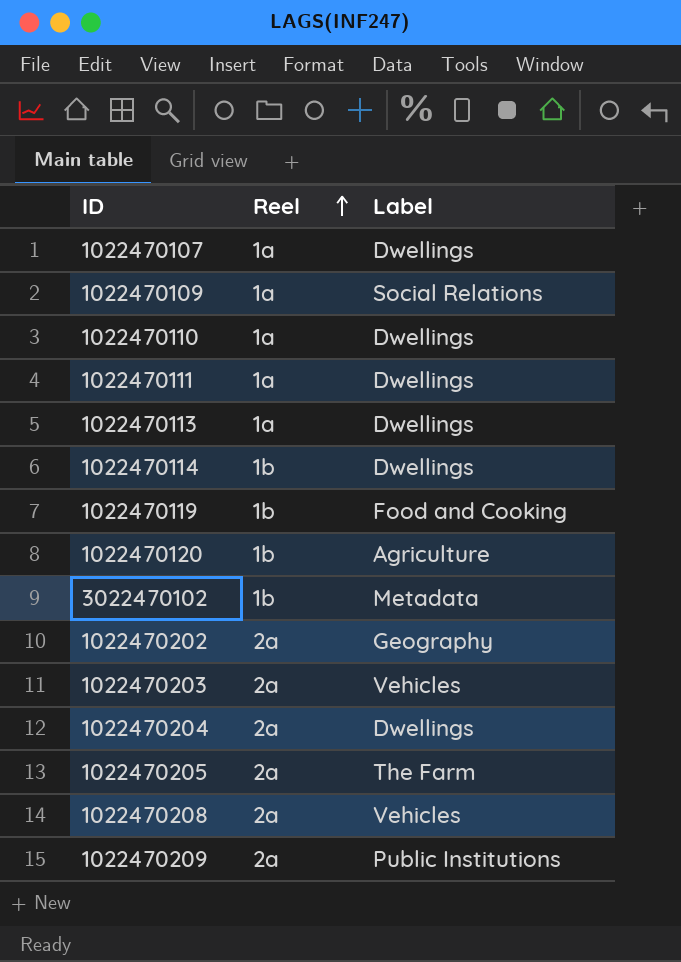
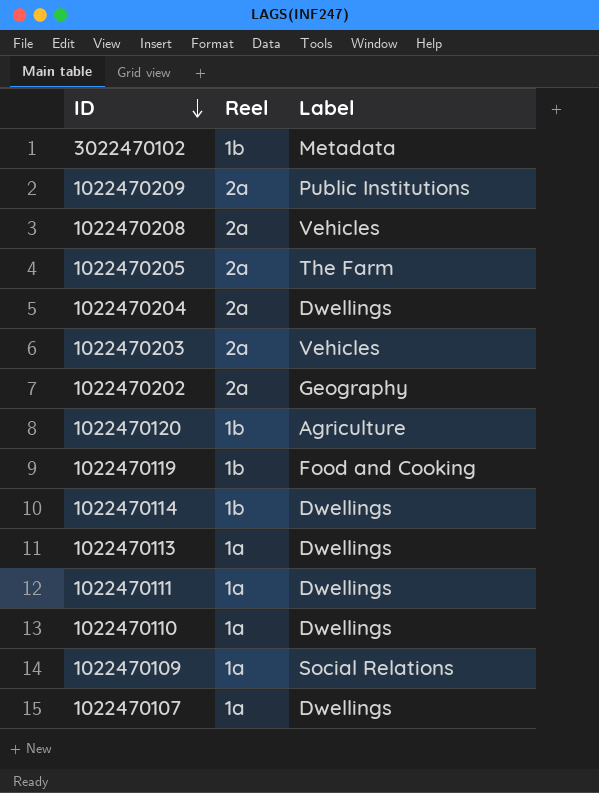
row order: Reel ascending -> ID descending

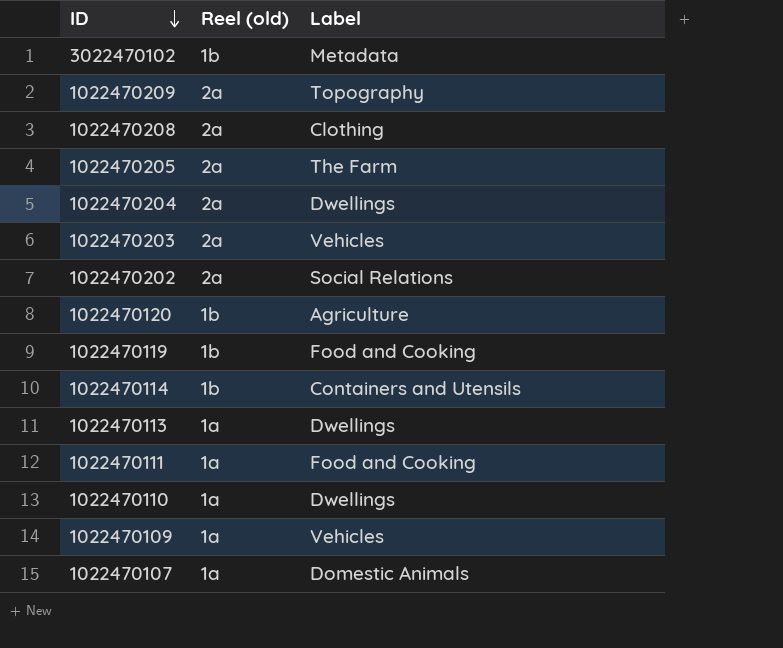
column name: Reel -> Reel (old)
1022470209 | Label: Public Institutions -> Topography
1022470208 | Label: Vehicles -> Clothing
1022470202 | Label: Geography -> Social Relations
1022470114 | Label: Dwellings -> Containers and Utensils
1022470111 | Label: Dwellings -> Food and Cooking
1022470109 | Label: Social Relations -> Vehicles
1022470107 | Label: Dwellings -> Domestic Animals

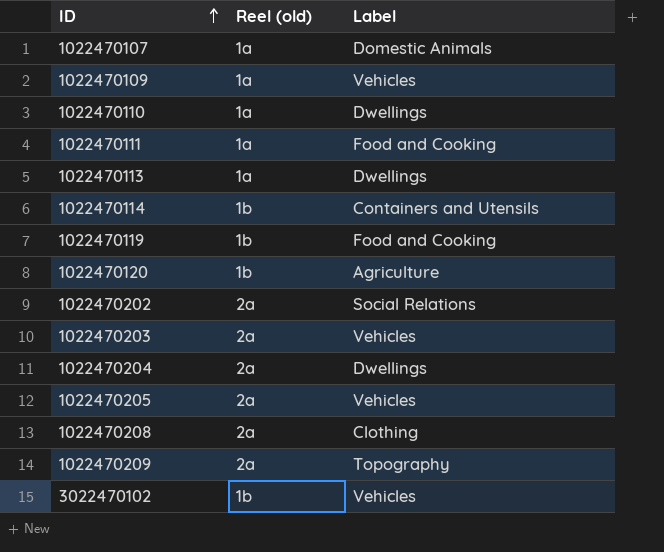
row order: ID descending -> ID ascending
1022470205 | Label: The Farm -> Vehicles
3022470102 | Label: Metadata -> Vehicles

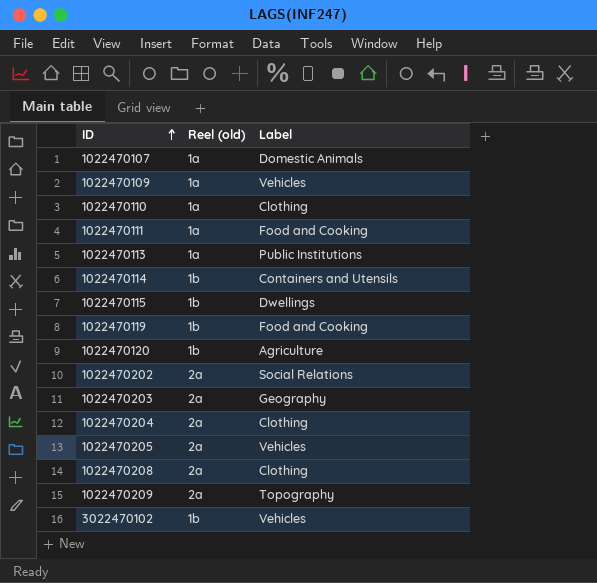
1022470110 | Label: Dwellings -> Clothing
1022470113 | Label: Dwellings -> Public Institutions
row 1022470115: none -> 1b | Dwellings
1022470203 | Label: Vehicles -> Geography
1022470204 | Label: Dwellings -> Clothing

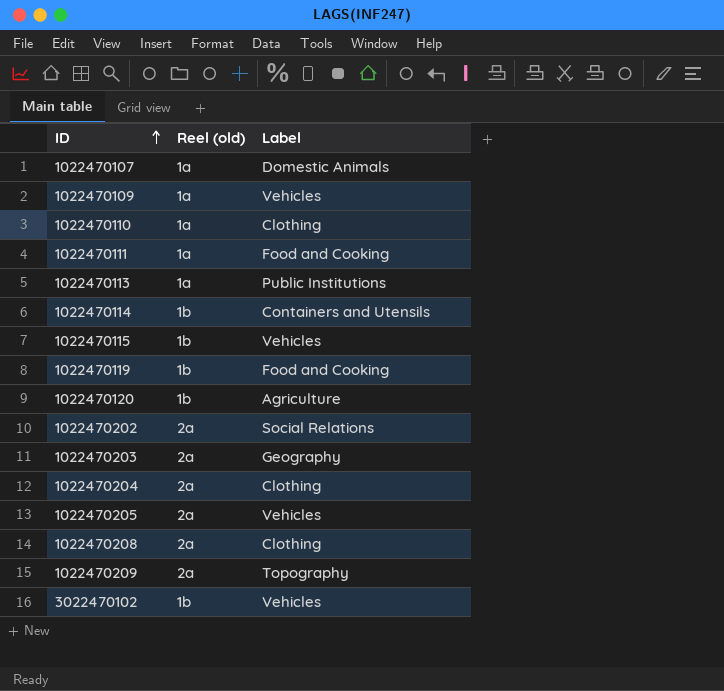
1022470115 | Label: Dwellings -> Vehicles

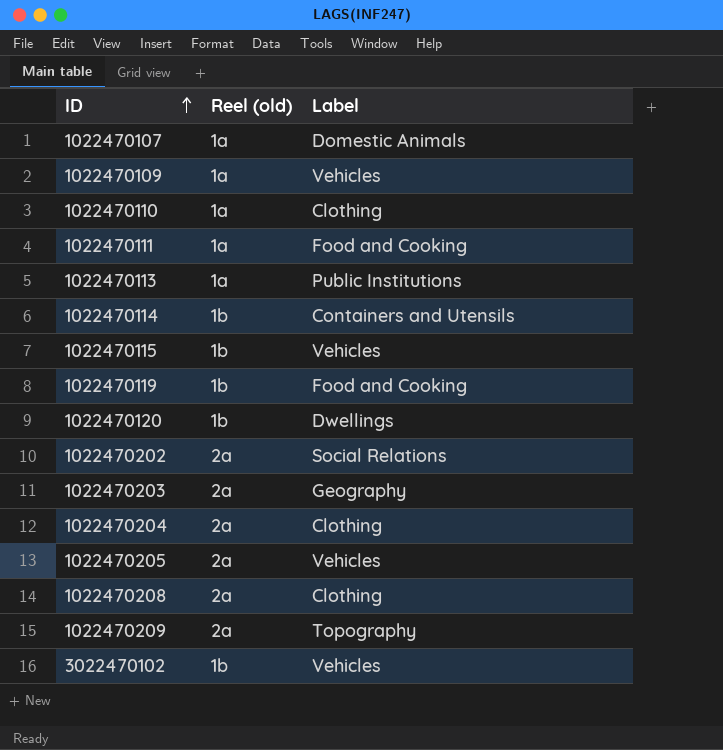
1022470120 | Label: Agriculture -> Dwellings

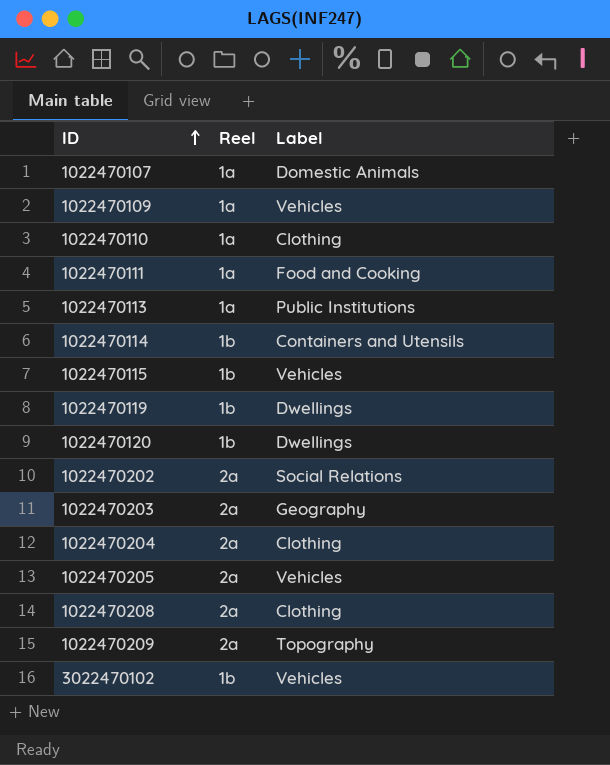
column name: Reel (old) -> Reel
1022470119 | Label: Food and Cooking -> Dwellings

